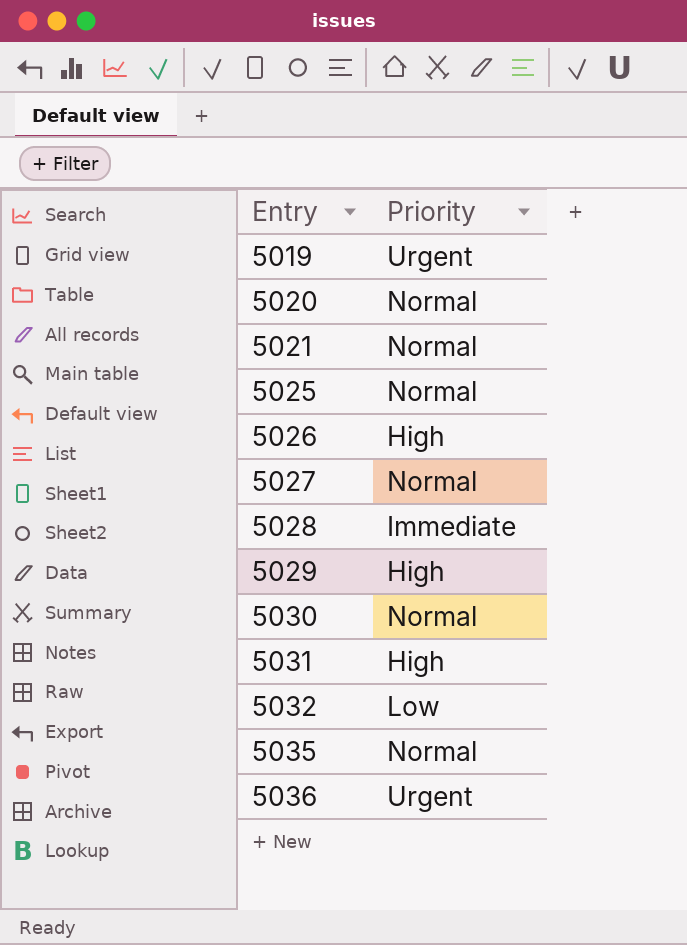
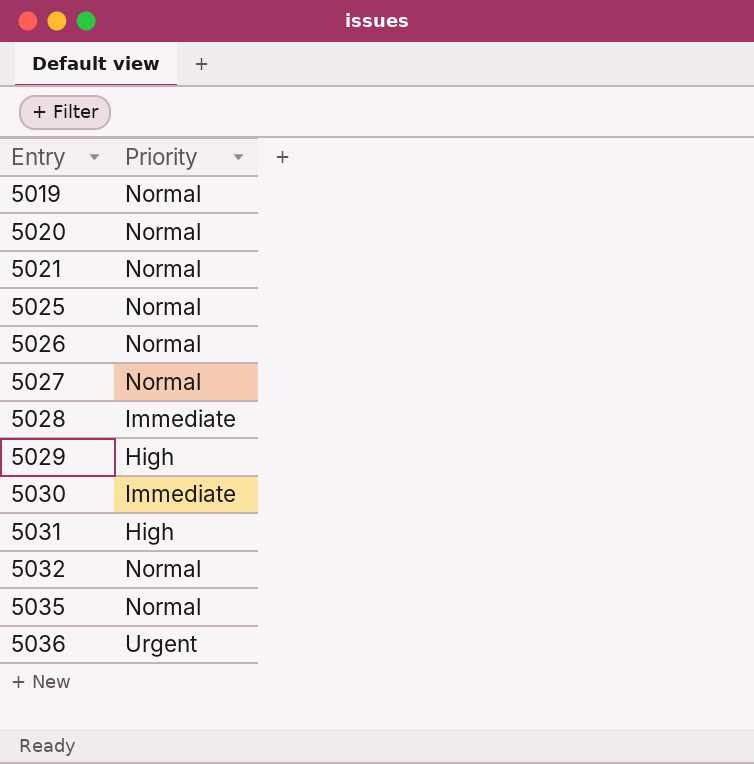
5019 | Priority: Urgent -> Normal
5026 | Priority: High -> Normal
5030 | Priority: Normal -> Immediate
5032 | Priority: Low -> Normal

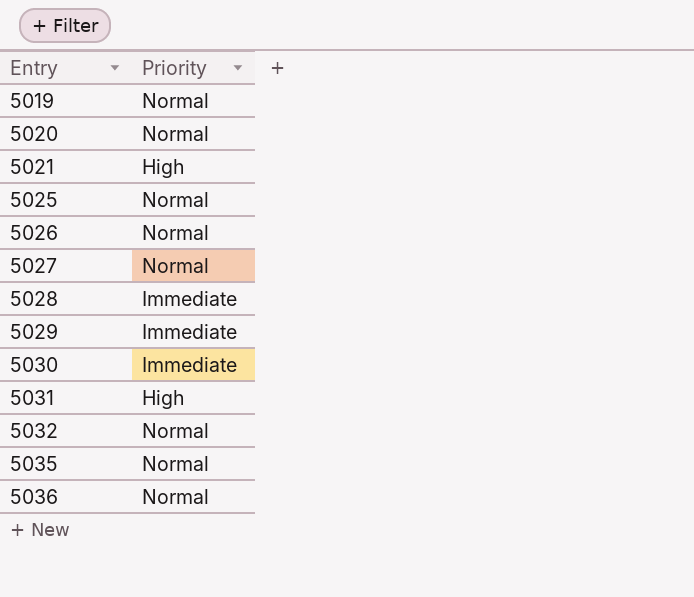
5021 | Priority: Normal -> High
5029 | Priority: High -> Immediate
5036 | Priority: Urgent -> Normal

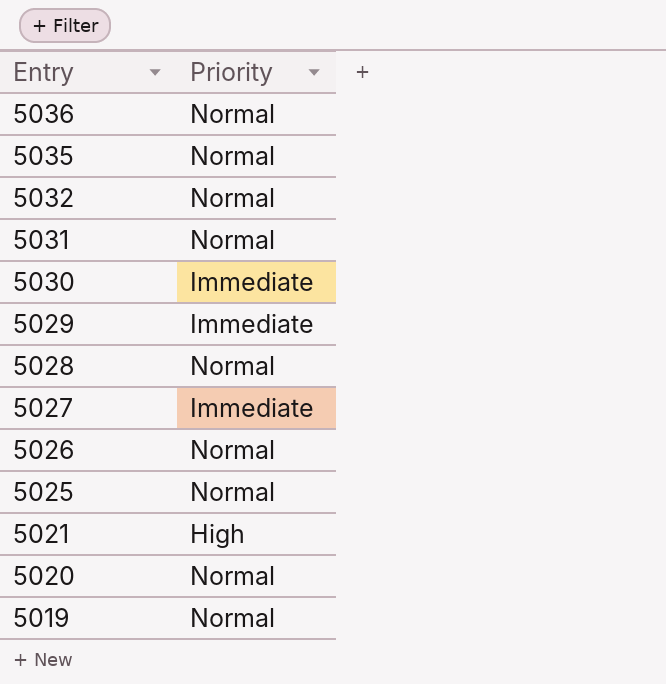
row order: Entry ascending -> Entry descending
5031 | Priority: High -> Normal
5028 | Priority: Immediate -> Normal
5027 | Priority: Normal -> Immediate

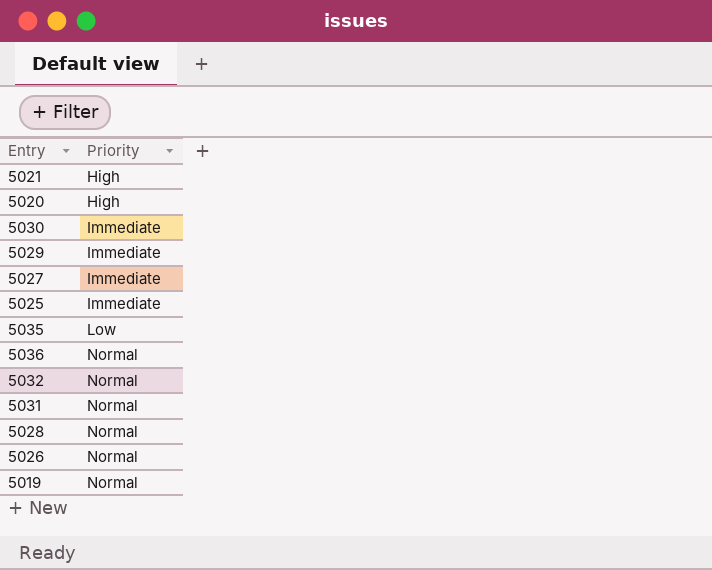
row order: Entry descending -> Priority ascending
5020 | Priority: Normal -> High
5025 | Priority: Normal -> Immediate
5035 | Priority: Normal -> Low

